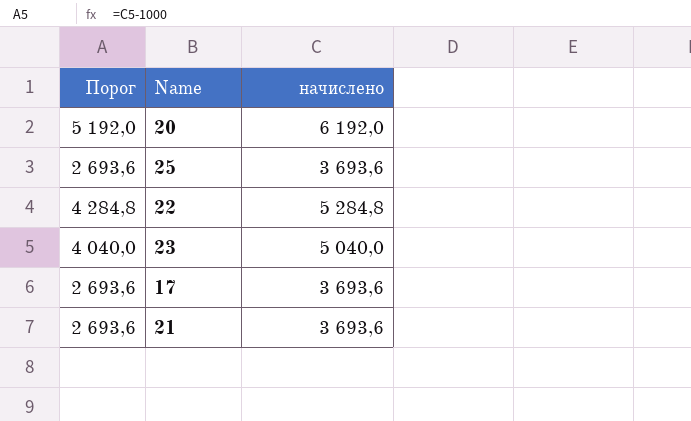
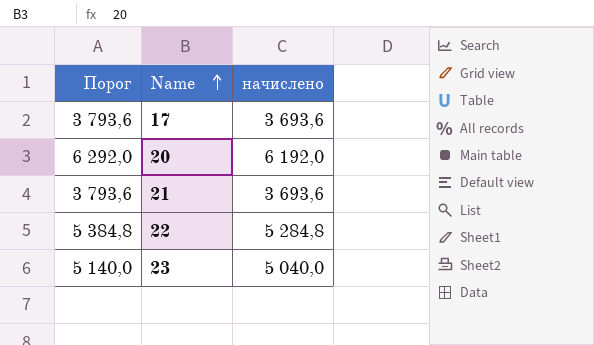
row order: none -> Name ascending
column Порог | formula: [начислено] - 1000 -> [начислено] + 100
row 25: 2 693,6 | 3 693,6 -> none

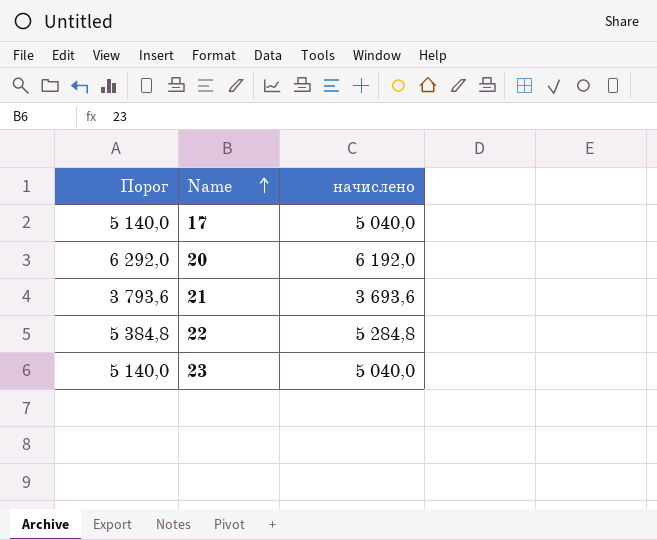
17 | Порог: 3 793,6 -> 5 140,0
17 | начислено: 3 693,6 -> 5 040,0

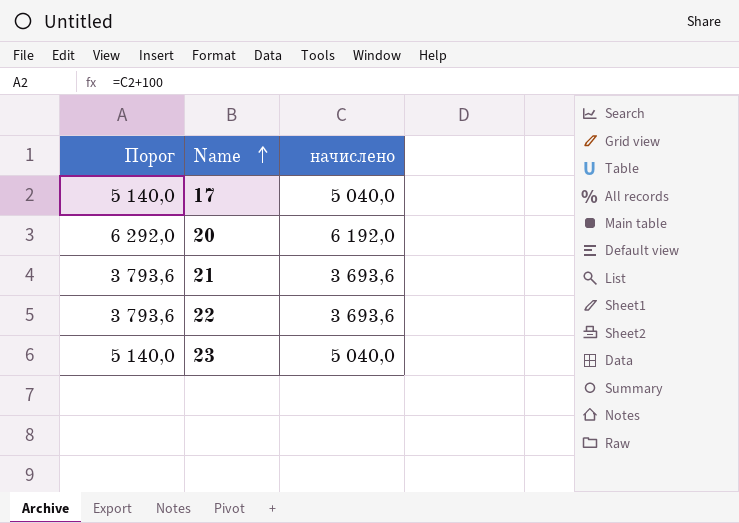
22 | Порог: 5 384,8 -> 3 793,6
22 | начислено: 5 284,8 -> 3 693,6

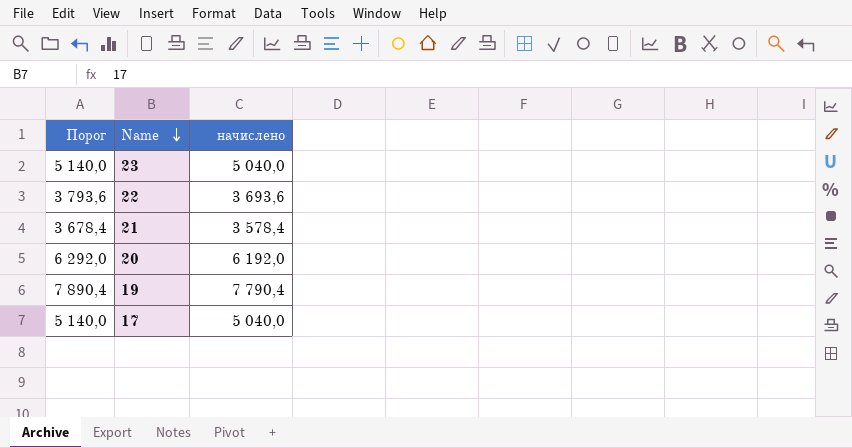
row order: Name ascending -> Name descending
21 | Порог: 3 793,6 -> 3 678,4
21 | начислено: 3 693,6 -> 3 578,4
row 19: none -> 7 890,4 | 7 790,4

